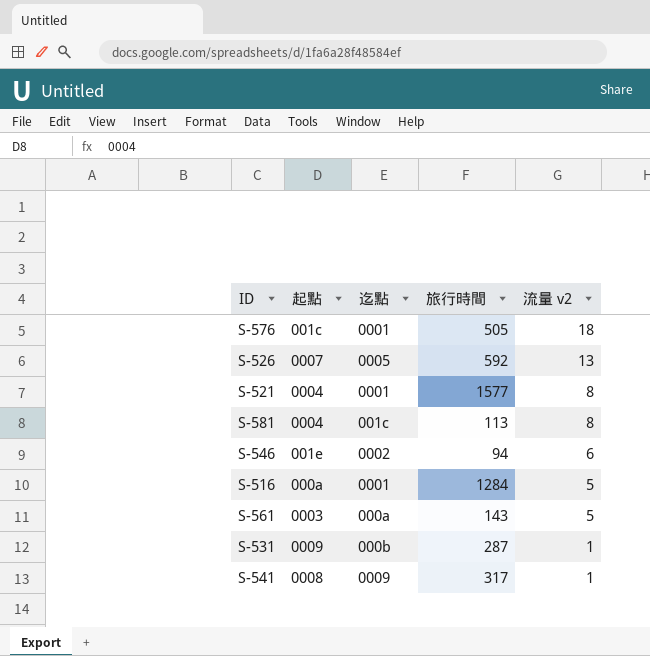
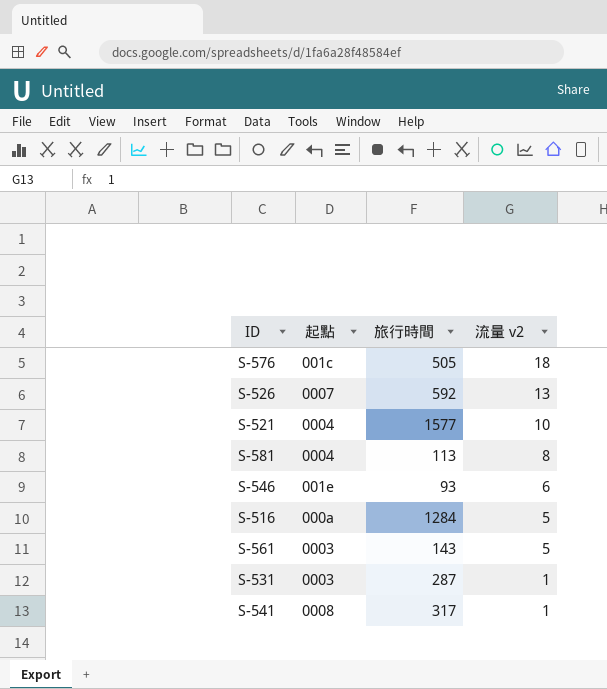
column 迄點 | position: 3 -> none
S-521 | 流量 v2: 8 -> 10
S-546 | 旅行時間: 94 -> 93
S-531 | 起點: 0009 -> 0003

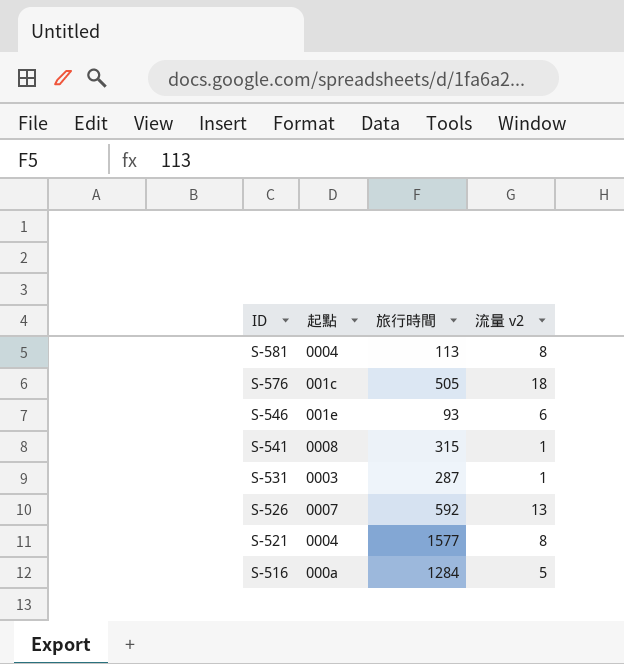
row order: 流量 v2 descending -> ID descending
row S-561: 0003 | 143 | 5 -> none
S-541 | 旅行時間: 317 -> 315
S-521 | 流量 v2: 10 -> 8

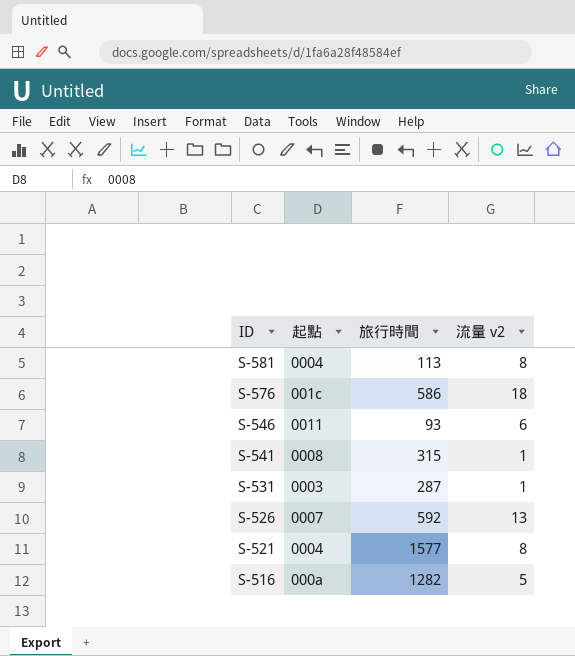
S-576 | 旅行時間: 505 -> 586
S-546 | 起點: 001e -> 0011
S-516 | 旅行時間: 1284 -> 1282

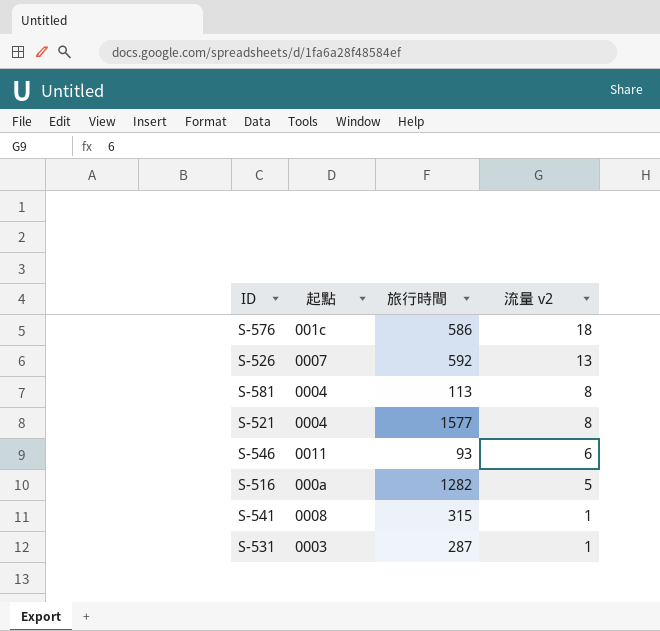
row order: ID descending -> 流量 v2 descending

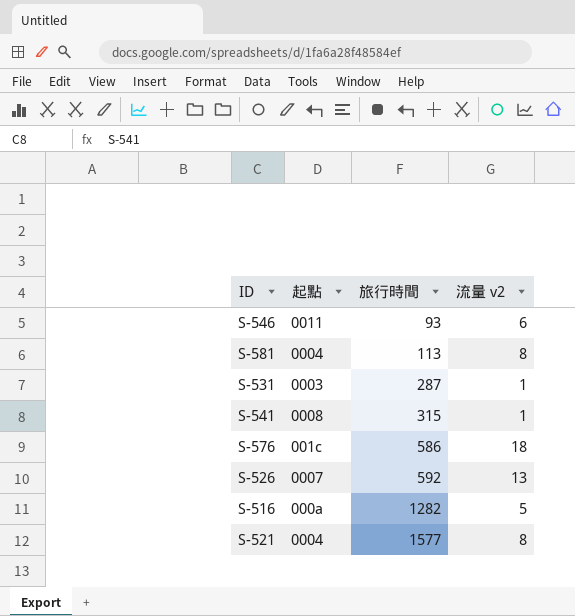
row order: 流量 v2 descending -> 旅行時間 ascending

